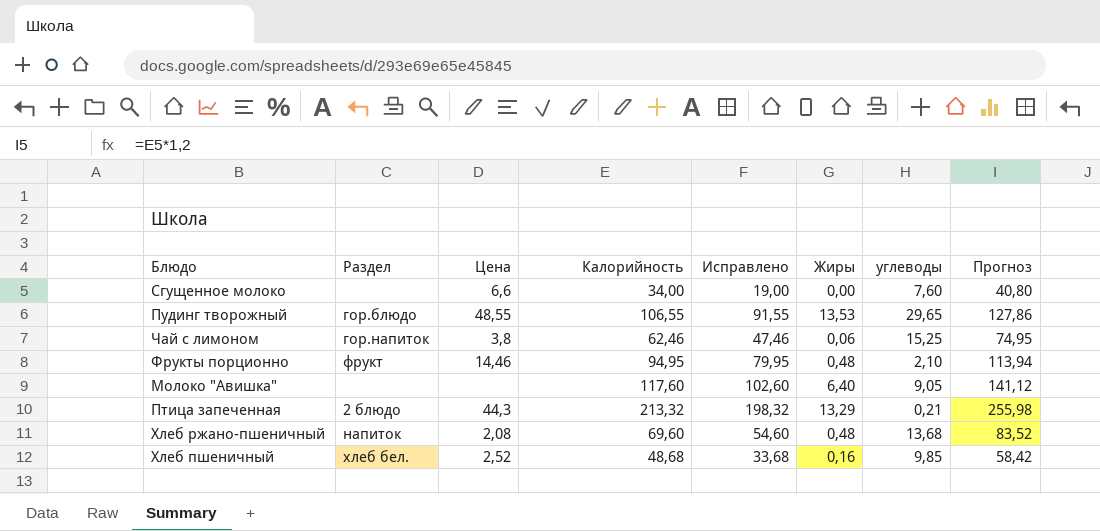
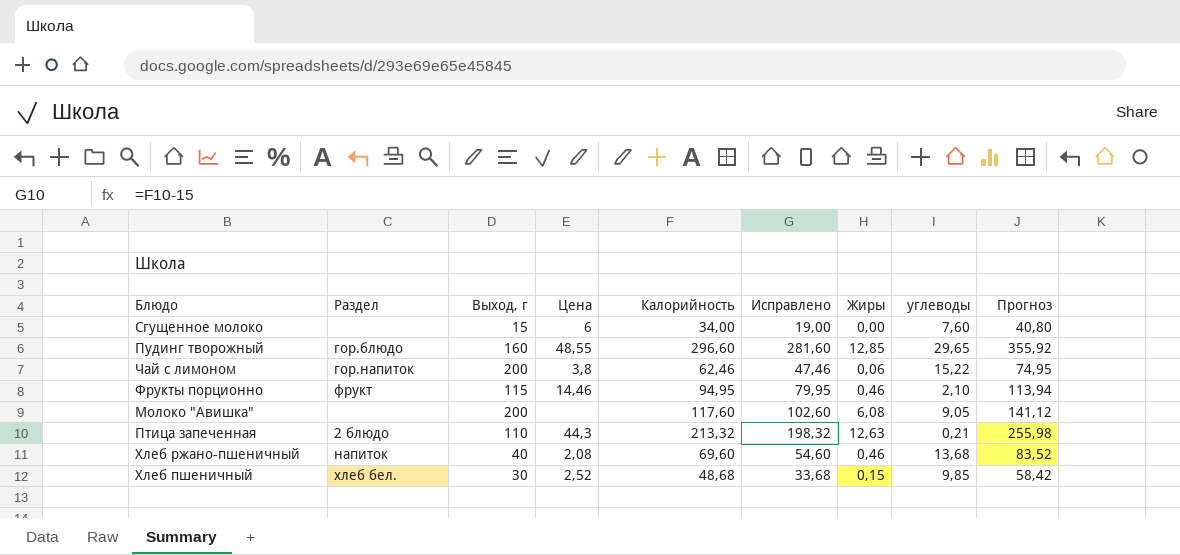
column Выход, г | position: none -> 3
Сгущенное молоко | Цена: 6,6 -> 6
Пудинг творожный | Калорийность: 106,55 -> 296,60
Пудинг творожный | Исправлено: 91,55 -> 281,60
Пудинг творожный | Жиры: 13,53 -> 12,85
Пудинг творожный | Прогноз: 127,86 -> 355,92
Чай с лимоном | углеводы: 15,25 -> 15,22
Фрукты порционно | Жиры: 0,48 -> 0,46
Молоко "Авишка" | Жиры: 6,40 -> 6,08
Птица запеченная | Жиры: 13,29 -> 12,63
Хлеб ржано-пшеничный | Жиры: 0,48 -> 0,46
Хлеб пшеничный | Жиры: 0,16 -> 0,15

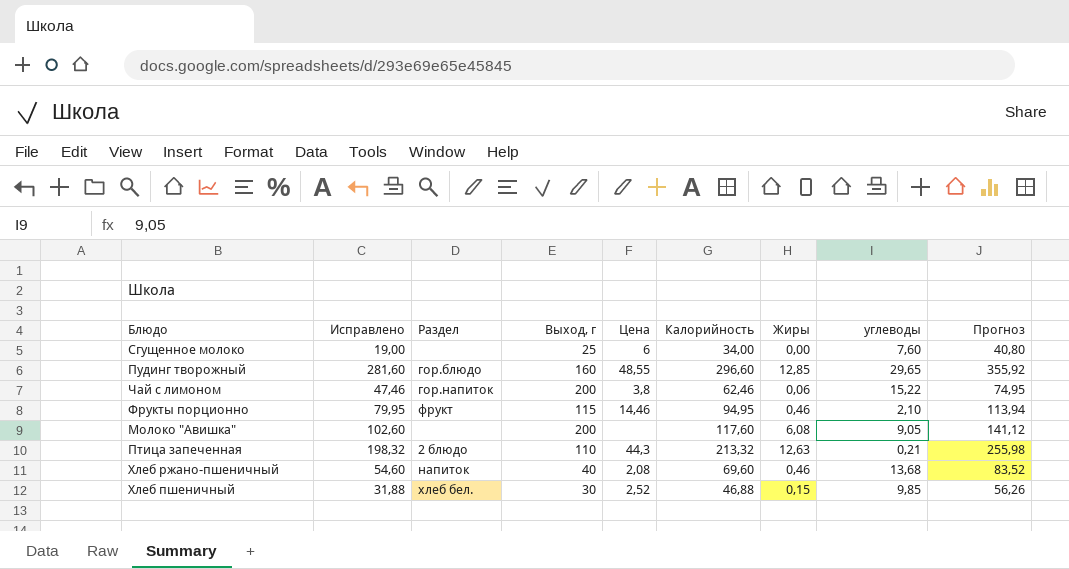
column Исправлено | position: 6 -> 2
Сгущенное молоко | Выход, г: 15 -> 25
Хлеб пшеничный | Исправлено: 33,68 -> 31,88
Хлеб пшеничный | Калорийность: 48,68 -> 46,88
Хлеб пшеничный | Прогноз: 58,42 -> 56,26

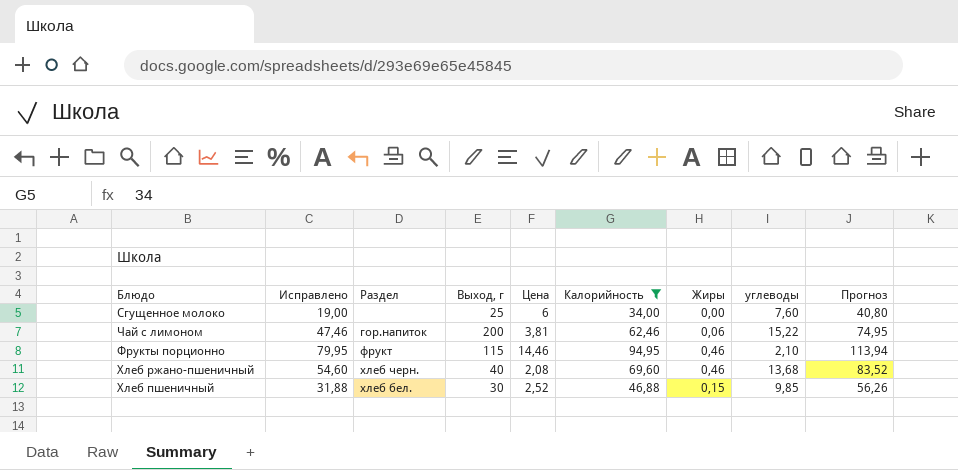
filter: none -> Калорийность <= 94,95
Чай с лимоном | Цена: 3,8 -> 3,81
Хлеб ржано-пшеничный | Раздел: напиток -> хлеб черн.

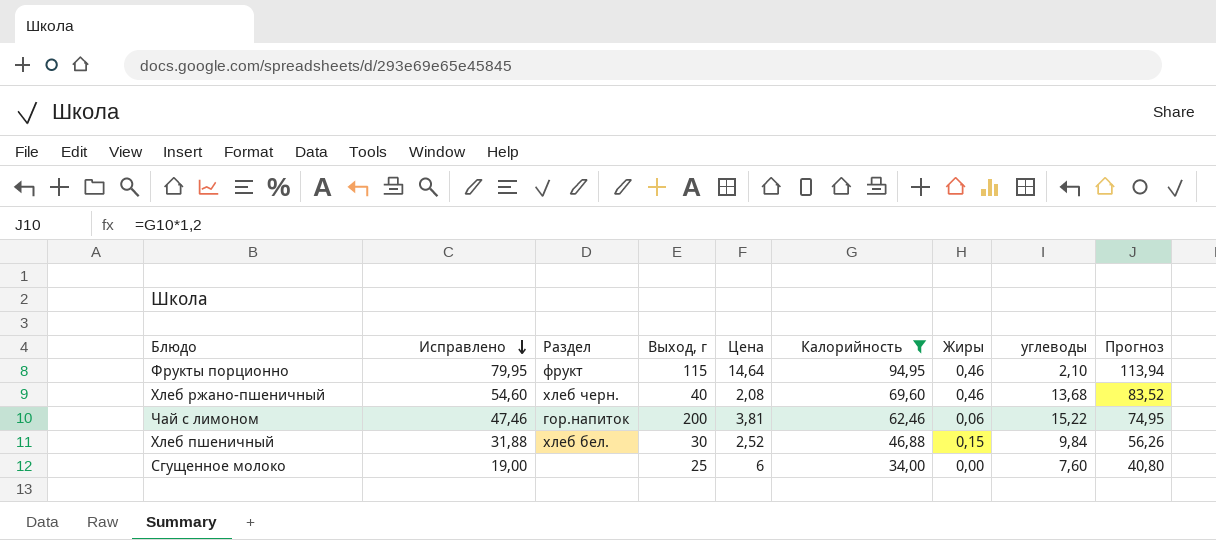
row order: none -> Исправлено descending
Фрукты порционно | Цена: 14,46 -> 14,64
Хлеб пшеничный | углеводы: 9,85 -> 9,84

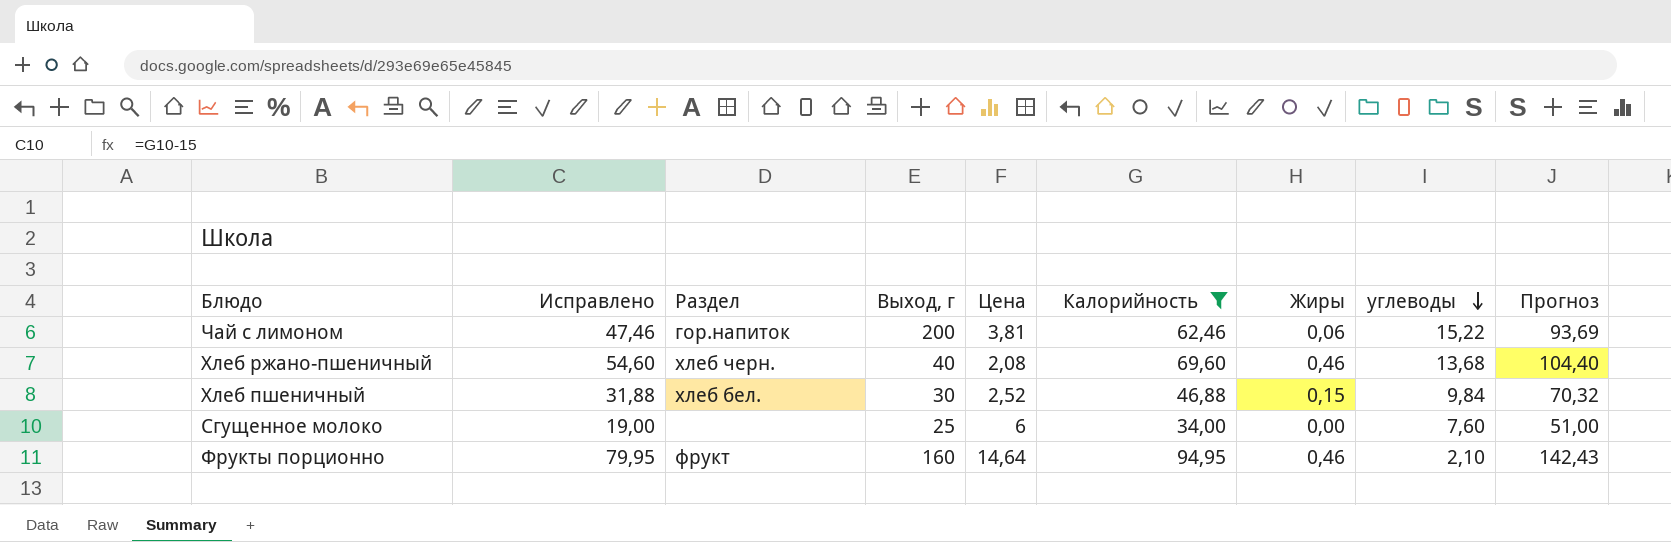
row order: Исправлено descending -> углеводы descending
column Прогноз | formula: [Калорийность] * 1,2 -> [Калорийность] * 1,5
Фрукты порционно | Выход, г: 115 -> 160

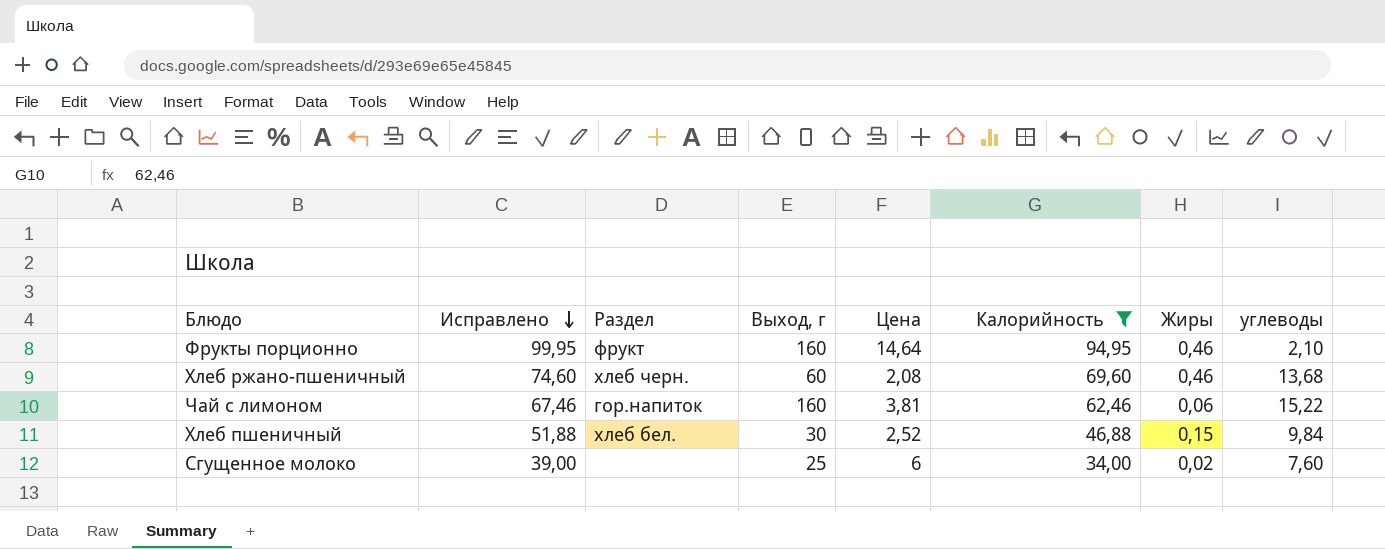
row order: углеводы descending -> Исправлено descending
column Прогноз | formula: [Калорийность] * 1,5 -> none
column Исправлено | formula: [Калорийность] - 15 -> [Калорийность] + 5
Хлеб ржано-пшеничный | Выход, г: 40 -> 60
Чай с лимоном | Выход, г: 200 -> 160
Сгущенное молоко | Жиры: 0,00 -> 0,02

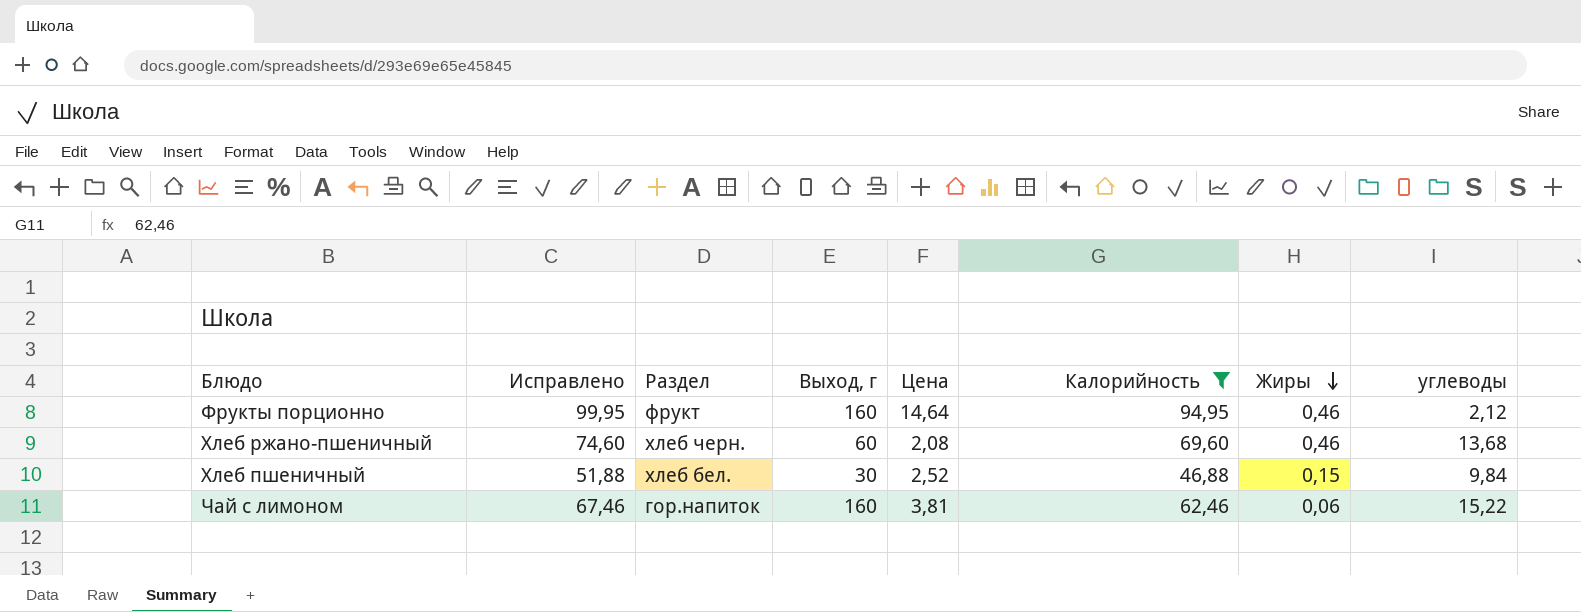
row order: Исправлено descending -> Жиры descending
row Сгущенное молоко: 39,00 | none | 25 | 6 | 34,00 | 0,02 | 7,60 -> none
Фрукты порционно | углеводы: 2,10 -> 2,12

